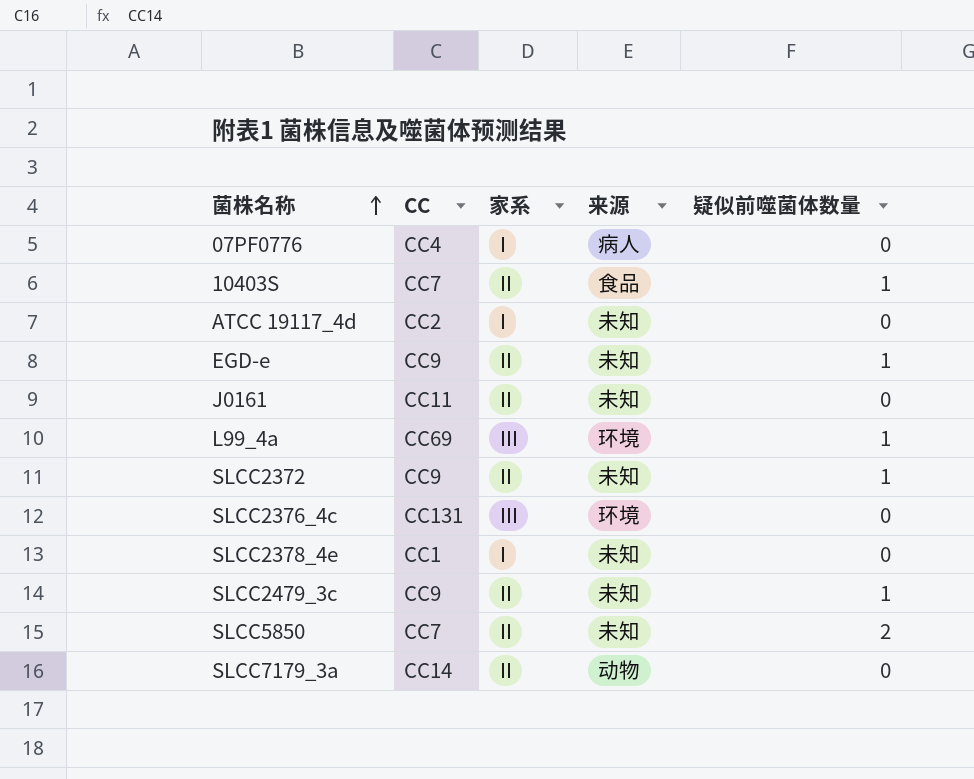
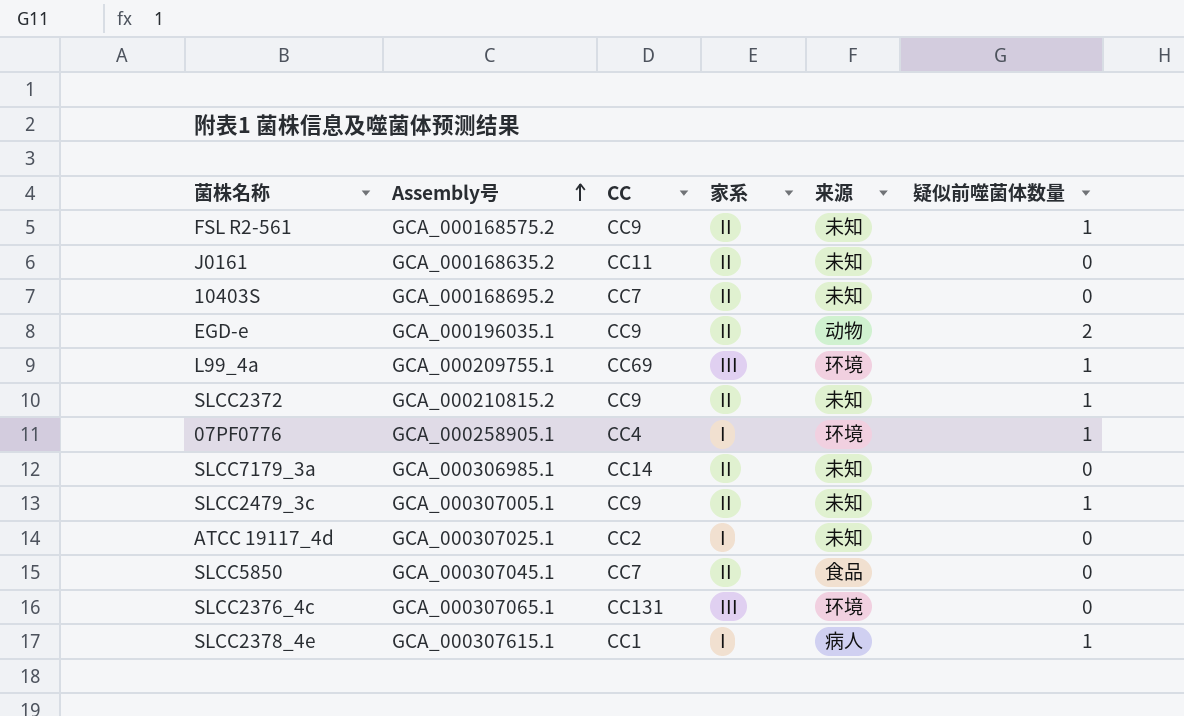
row order: 菌株名称 ascending -> Assembly号 ascending
column Assembly号 | position: none -> 2
row FSL R2-561: none -> GCA_000168575.2 | CC9 | II | 未知 | 1
10403S | 来源: 食品 -> 未知
10403S | 疑似前噬菌体数量: 1 -> 0
EGD-e | 来源: 未知 -> 动物
EGD-e | 疑似前噬菌体数量: 1 -> 2
07PF0776 | 来源: 病人 -> 环境
07PF0776 | 疑似前噬菌体数量: 0 -> 1
SLCC7179_3a | 来源: 动物 -> 未知
SLCC5850 | 来源: 未知 -> 食品
SLCC5850 | 疑似前噬菌体数量: 2 -> 0
SLCC2378_4e | 来源: 未知 -> 病人
SLCC2378_4e | 疑似前噬菌体数量: 0 -> 1

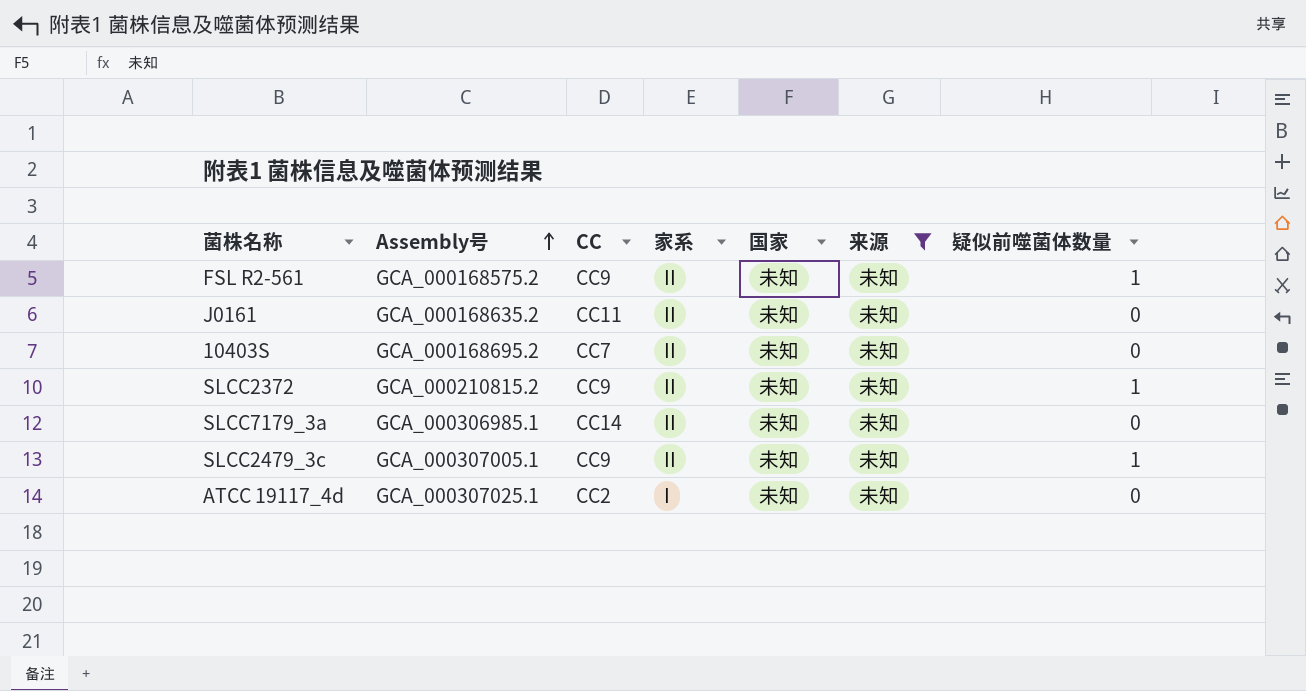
filter: none -> 来源 = 未知
column 国家 | position: none -> 5

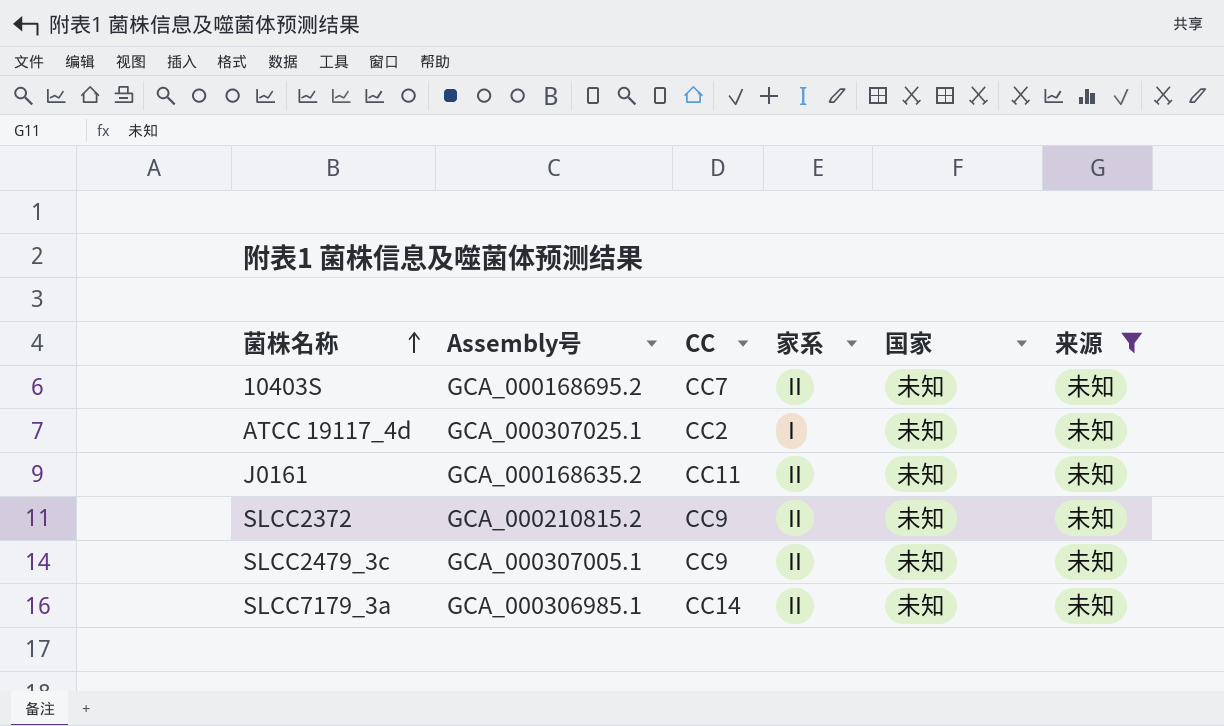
row order: Assembly号 ascending -> 菌株名称 ascending
column 疑似前噬菌体数量 | position: 7 -> none
row FSL R2-561: GCA_000168575.2 | CC9 | II | 未知 | 未知 | 1 -> none

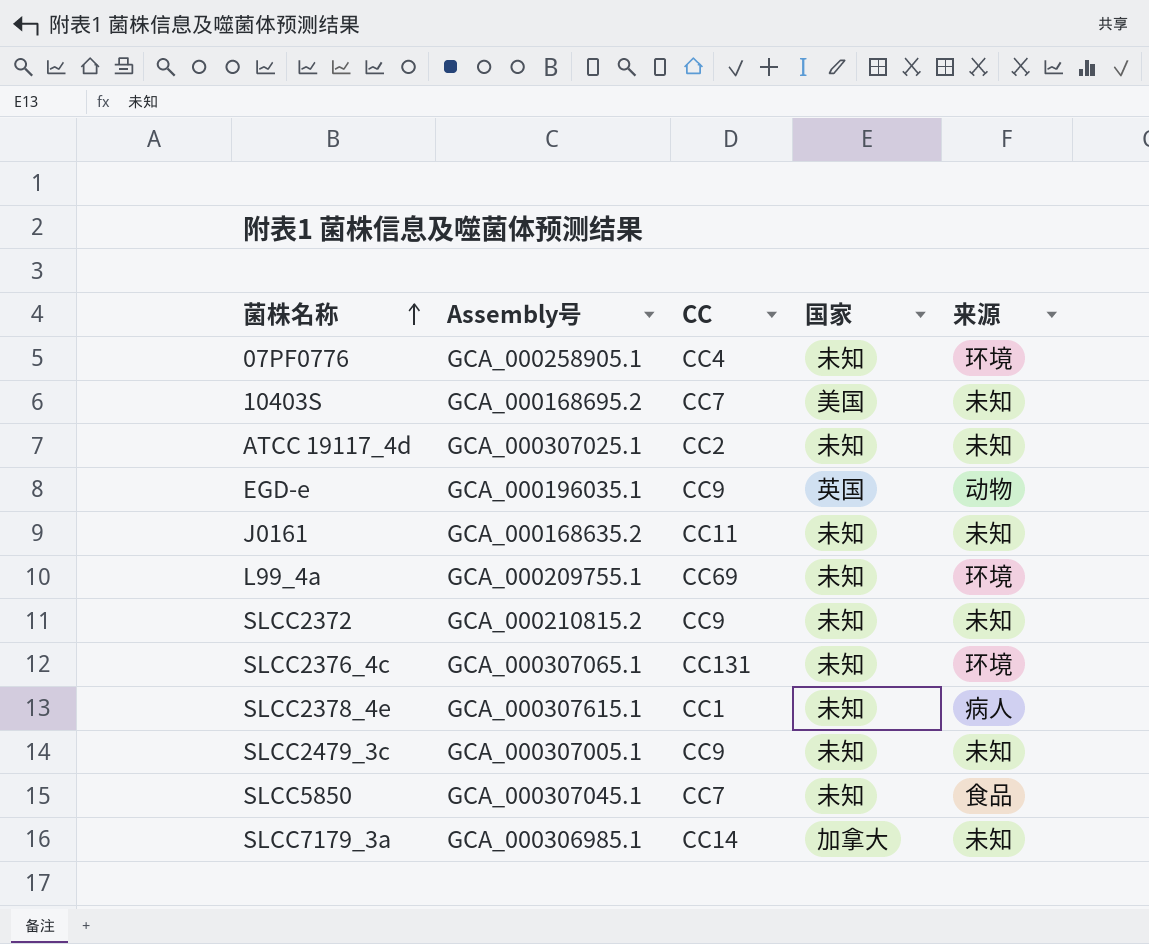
filter: 来源 = 未知 -> none
column 家系 | position: 4 -> none
10403S | 国家: 未知 -> 美国
SLCC7179_3a | 国家: 未知 -> 加拿大

